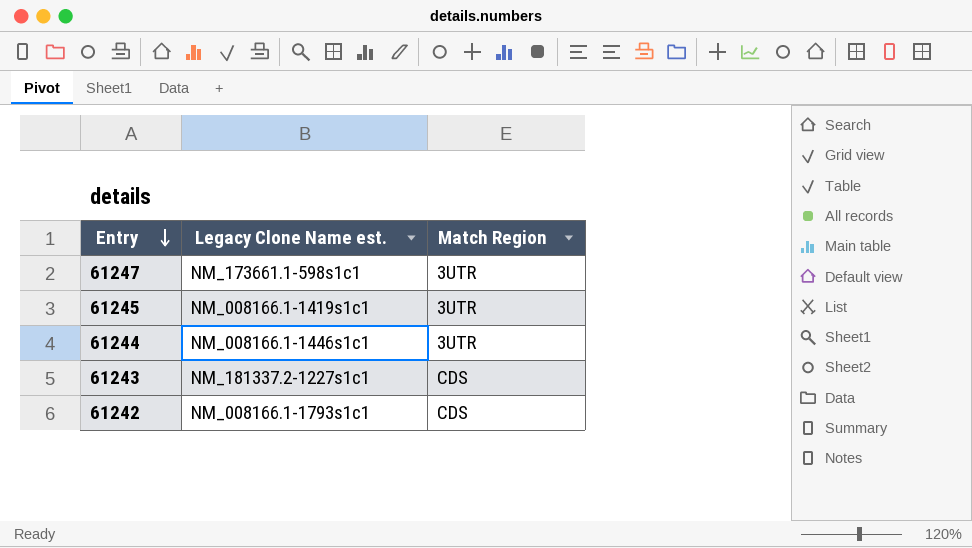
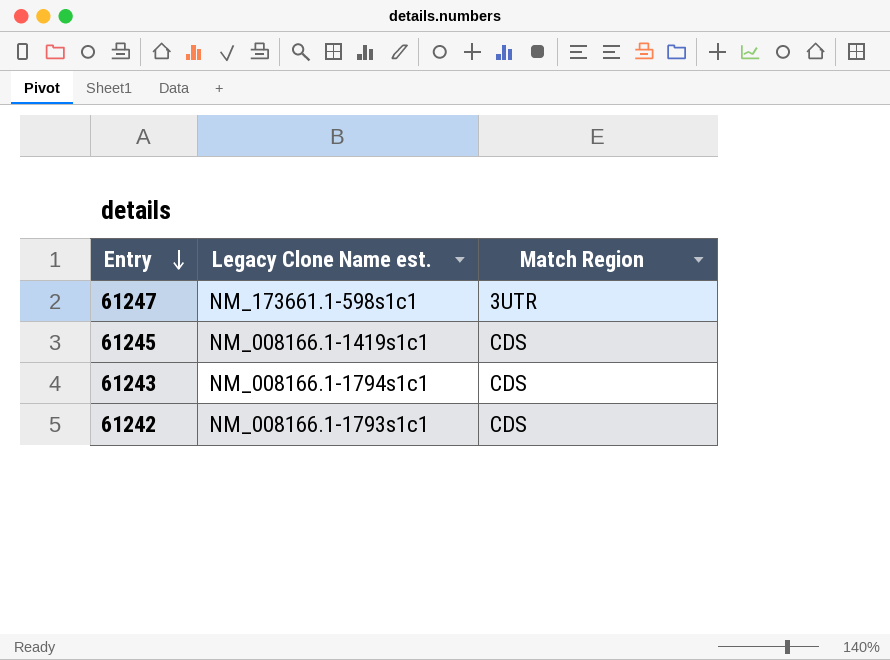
row 61244: NM_008166.1-1446s1c1 | 3UTR -> none
61245 | Match Region: 3UTR -> CDS
61243 | Legacy Clone Name est.: NM_181337.2-1227s1c1 -> NM_008166.1-1794s1c1

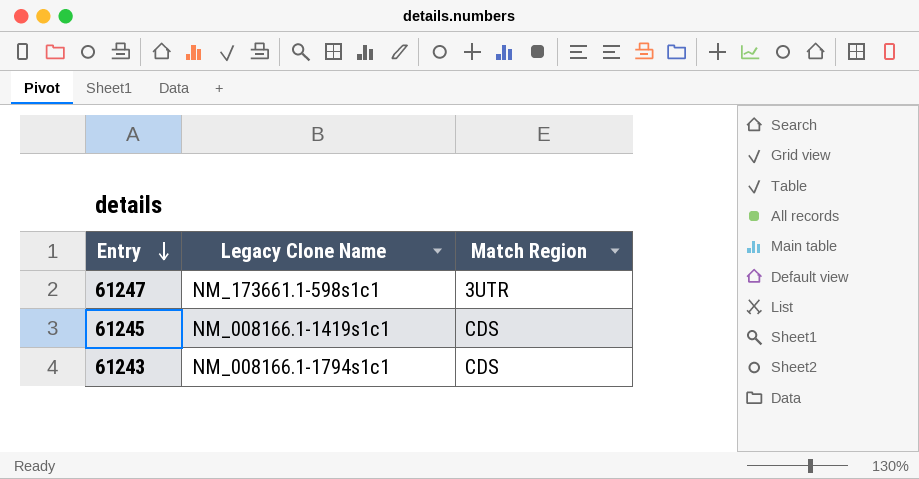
column name: Legacy Clone Name est. -> Legacy Clone Name
row 61242: NM_008166.1-1793s1c1 | CDS -> none

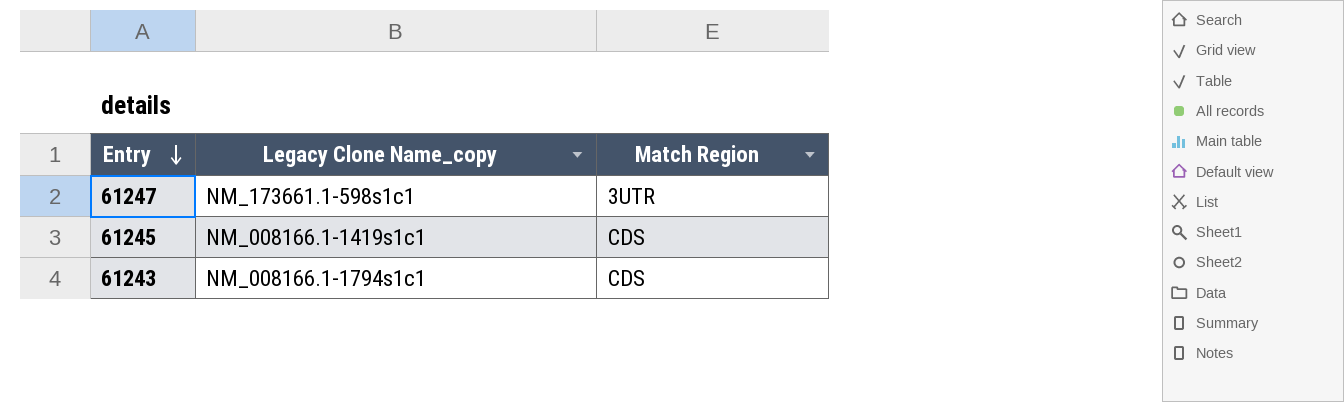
column name: Legacy Clone Name -> Legacy Clone Name_copy

